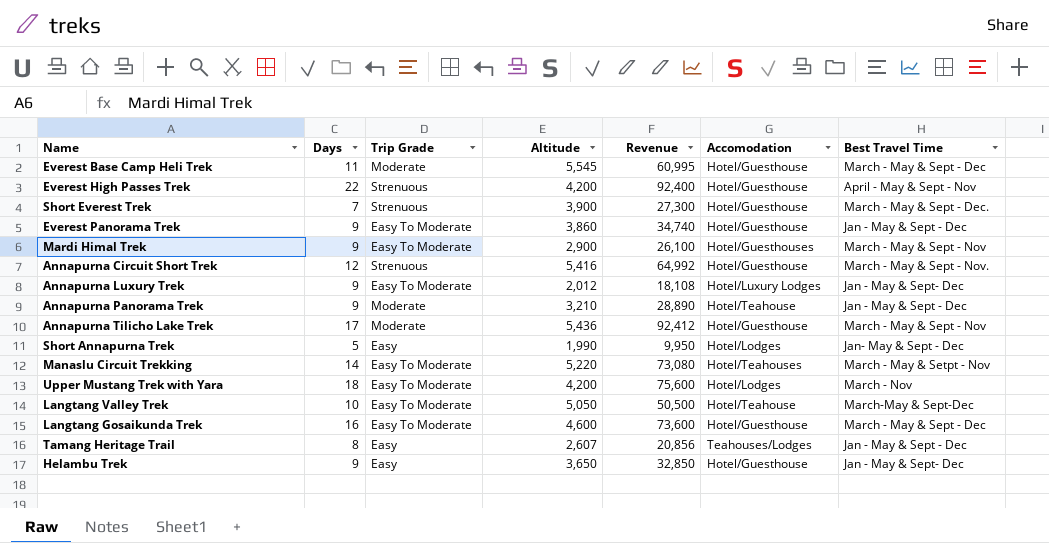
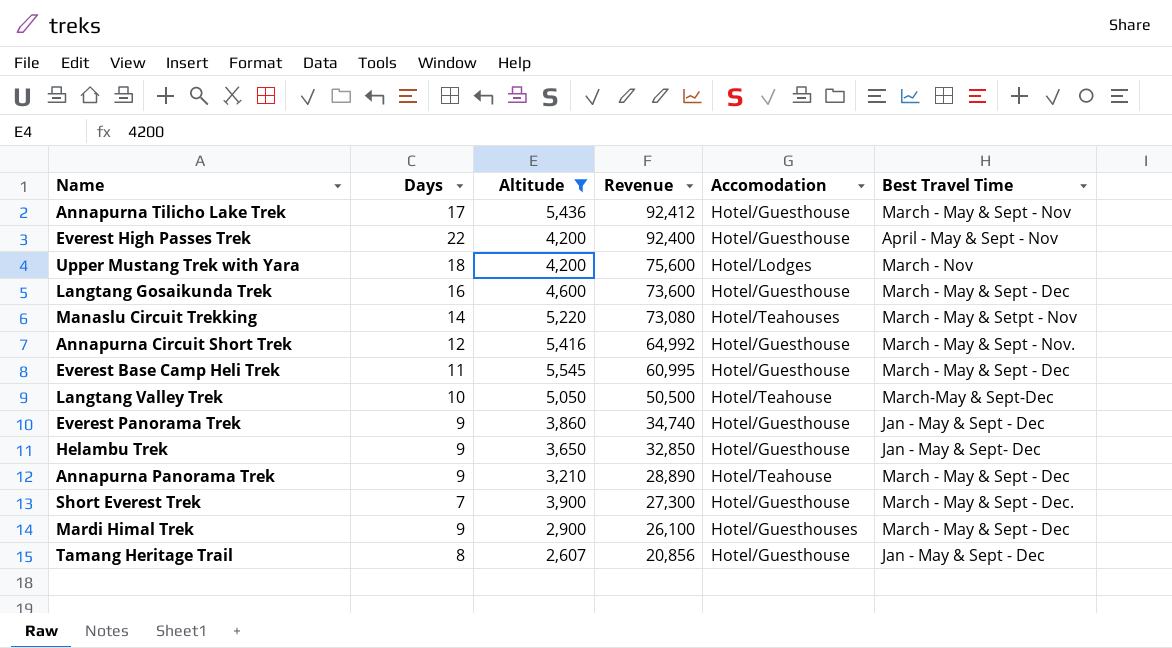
filter: none -> Altitude >= 2,607
row order: none -> Revenue descending
column Trip Grade | position: 3 -> none
Annapurna Panorama Trek | Best Travel Time: Jan - May & Sept - Dec -> March - May & Sept - Dec
Mardi Himal Trek | Best Travel Time: March - May & Sept - Nov -> March - May & Sept - Dec
Tamang Heritage Trail | Accomodation: Teahouses/Lodges -> Hotel/Guesthouse

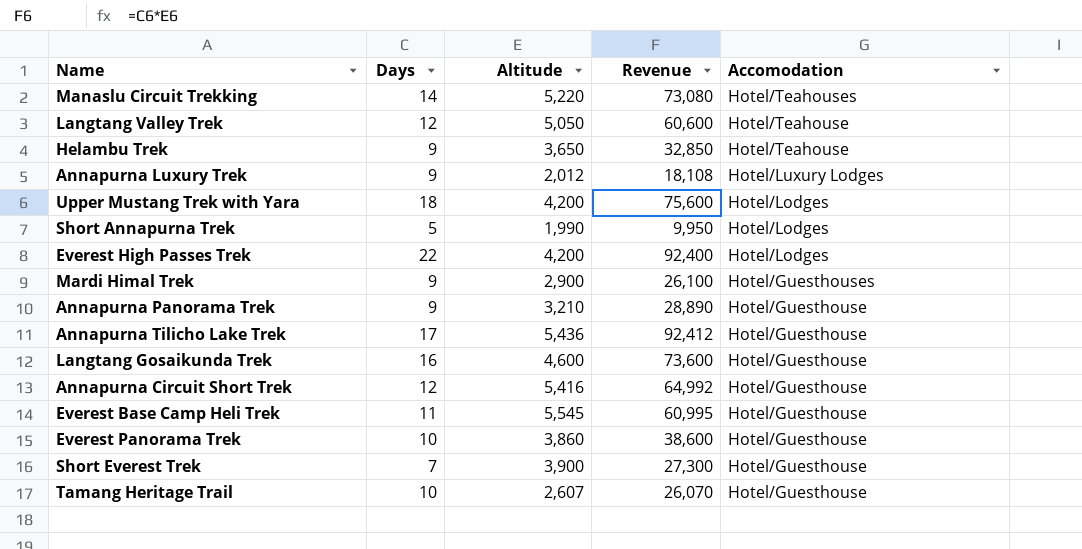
filter: Altitude >= 2,607 -> none
row order: Revenue descending -> Accomodation descending
column Best Travel Time | position: 6 -> none
Langtang Valley Trek | Days: 10 -> 12
Langtang Valley Trek | Revenue: 50,500 -> 60,600
Helambu Trek | Accomodation: Hotel/Guesthouse -> Hotel/Teahouse
Everest High Passes Trek | Accomodation: Hotel/Guesthouse -> Hotel/Lodges
Annapurna Panorama Trek | Accomodation: Hotel/Teahouse -> Hotel/Guesthouse
Everest Panorama Trek | Days: 9 -> 10
Everest Panorama Trek | Revenue: 34,740 -> 38,600
Tamang Heritage Trail | Days: 8 -> 10
Tamang Heritage Trail | Revenue: 20,856 -> 26,070

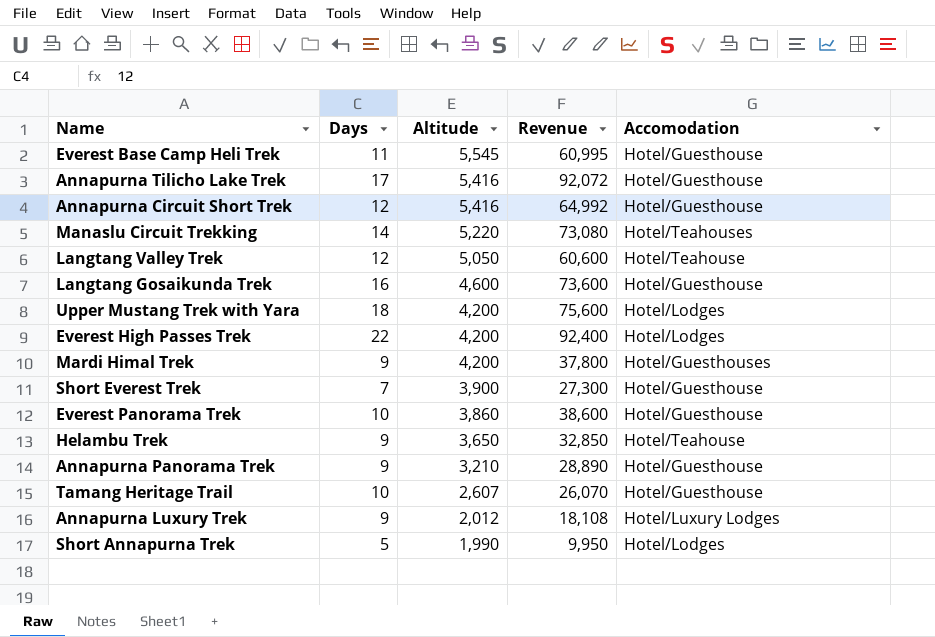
row order: Accomodation descending -> Altitude descending
Annapurna Tilicho Lake Trek | Altitude: 5,436 -> 5,416
Annapurna Tilicho Lake Trek | Revenue: 92,412 -> 92,072
Mardi Himal Trek | Altitude: 2,900 -> 4,200
Mardi Himal Trek | Revenue: 26,100 -> 37,800

